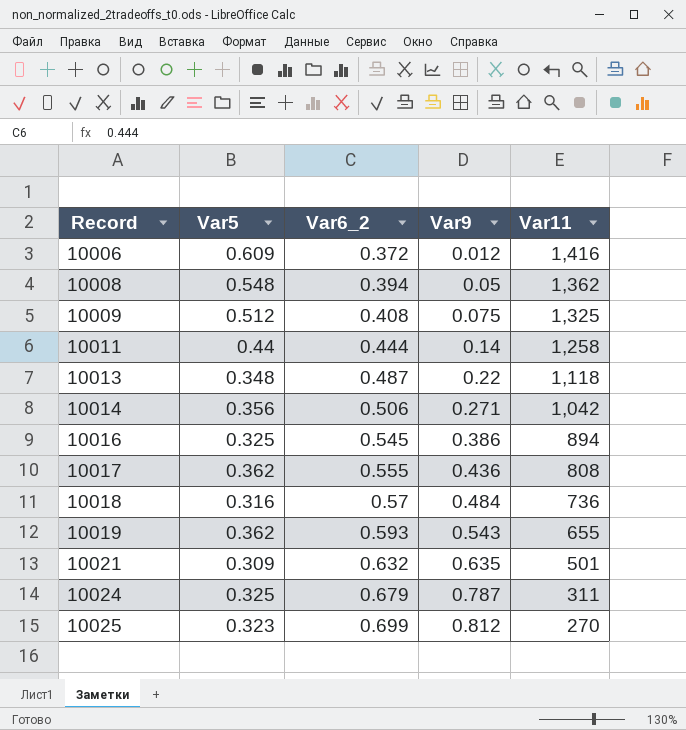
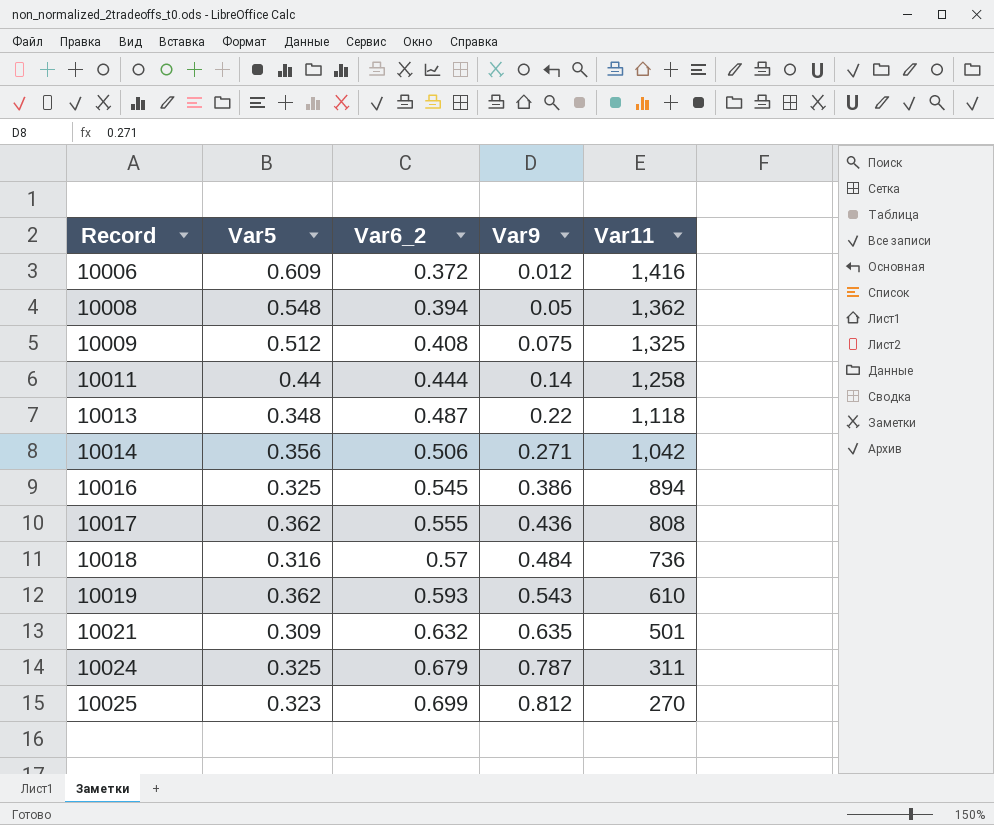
10019 | Var11: 655 -> 610

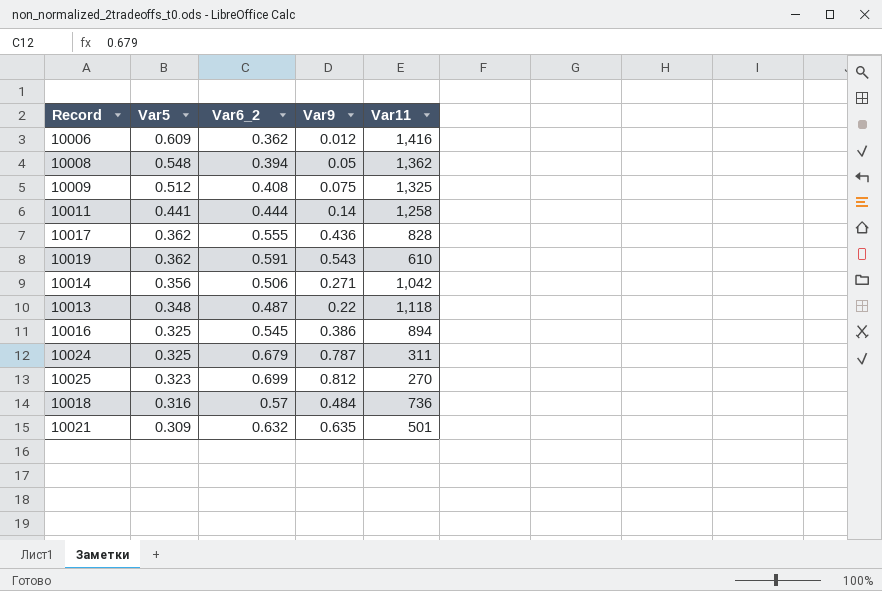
row order: Record ascending -> Var5 descending
10006 | Var6_2: 0.372 -> 0.362
10011 | Var5: 0.44 -> 0.441
10017 | Var11: 808 -> 828
10019 | Var6_2: 0.593 -> 0.591

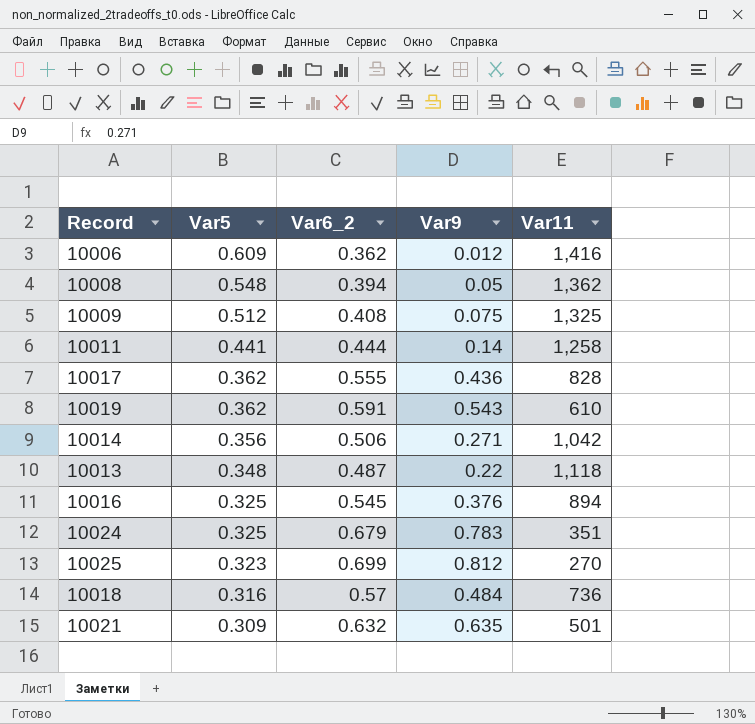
10016 | Var9: 0.386 -> 0.376
10024 | Var9: 0.787 -> 0.783
10024 | Var11: 311 -> 351

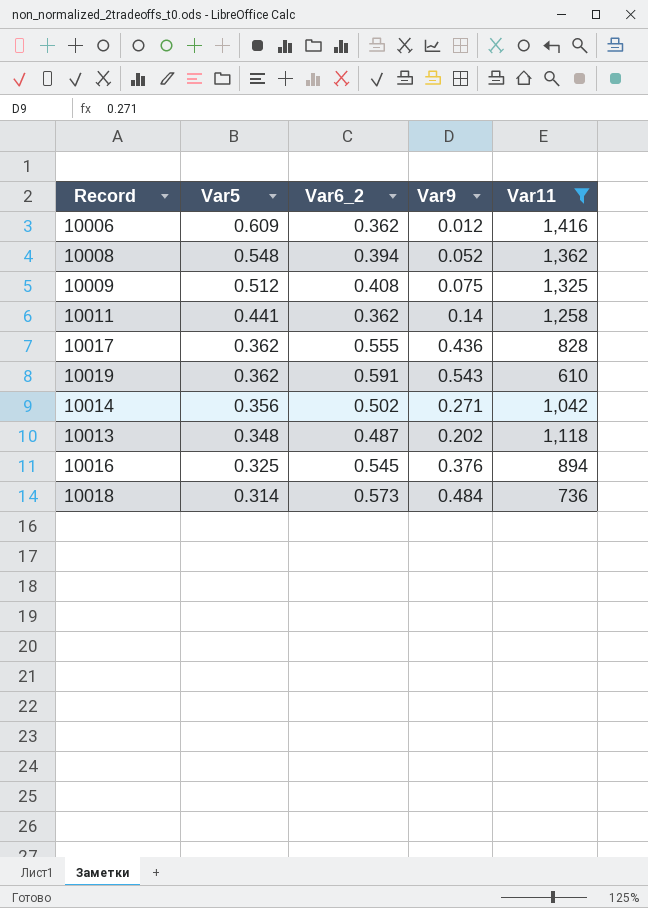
filter: none -> Var11 >= 610
10008 | Var9: 0.05 -> 0.052
10011 | Var6_2: 0.444 -> 0.362
10014 | Var6_2: 0.506 -> 0.502
10013 | Var9: 0.22 -> 0.202
10018 | Var5: 0.316 -> 0.314
10018 | Var6_2: 0.57 -> 0.573

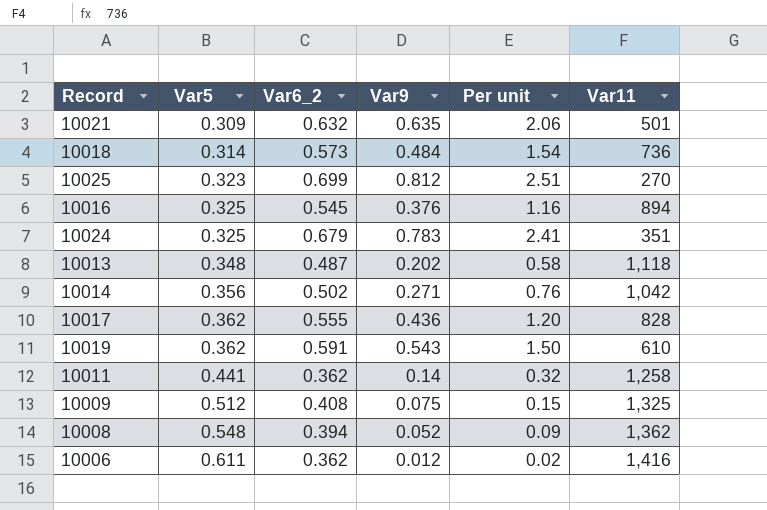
filter: Var11 >= 610 -> none
row order: Var5 descending -> Var5 ascending
column Per unit | formula: none -> [Var9] / [Var5]
10006 | Var5: 0.609 -> 0.611

